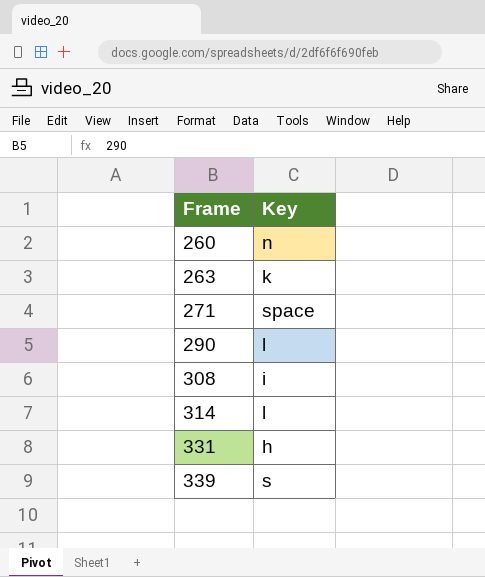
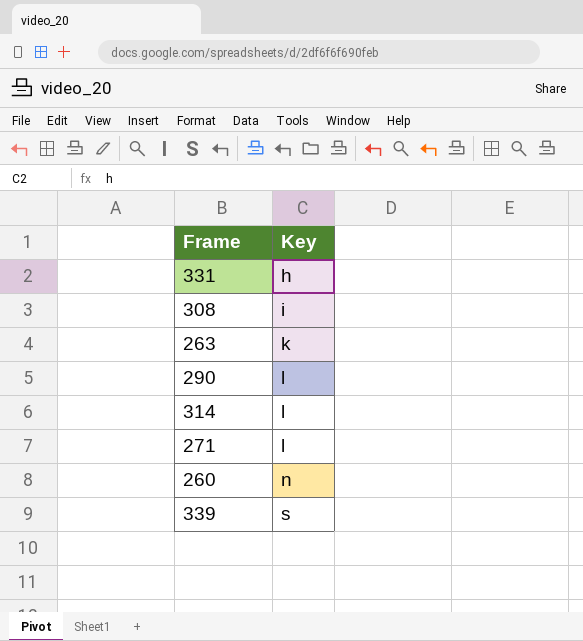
row order: Frame ascending -> Key ascending
271 | Key: space -> l

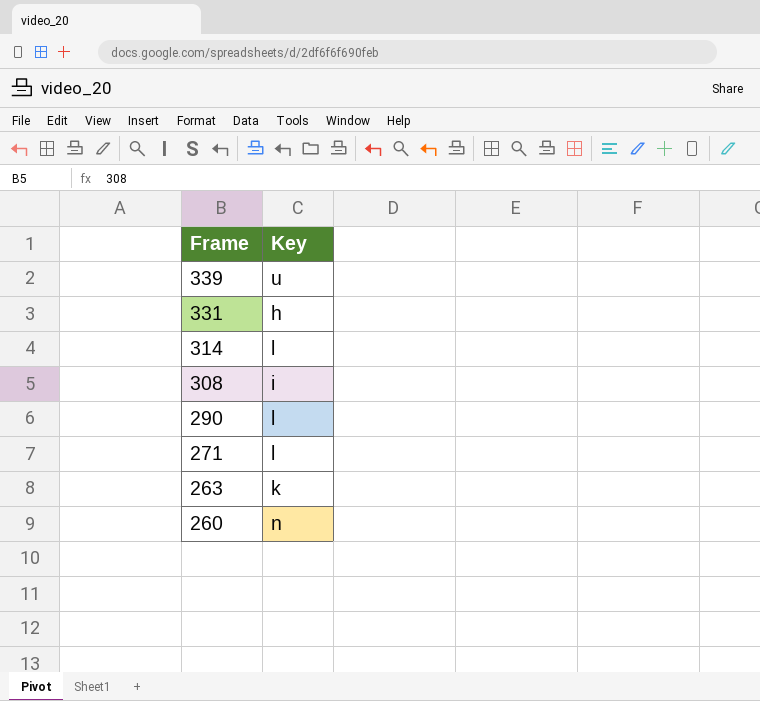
row order: Key ascending -> Frame descending
339 | Key: s -> u

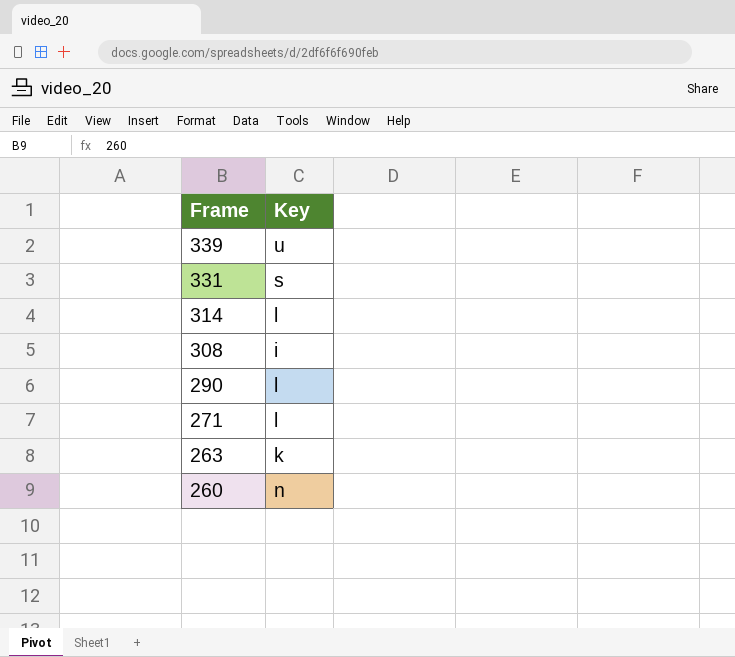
331 | Key: h -> s

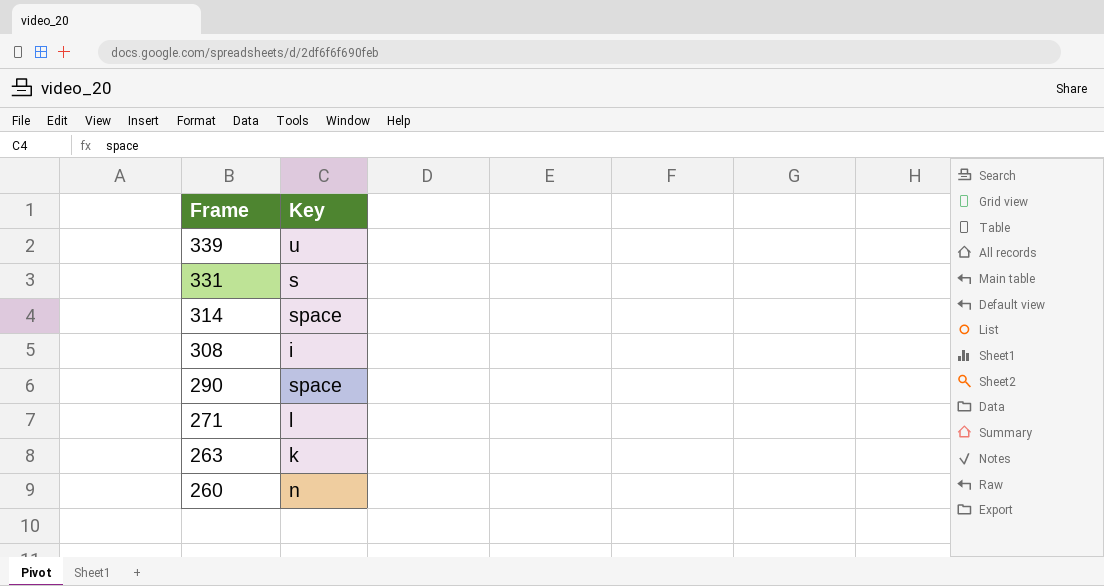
314 | Key: l -> space
290 | Key: l -> space

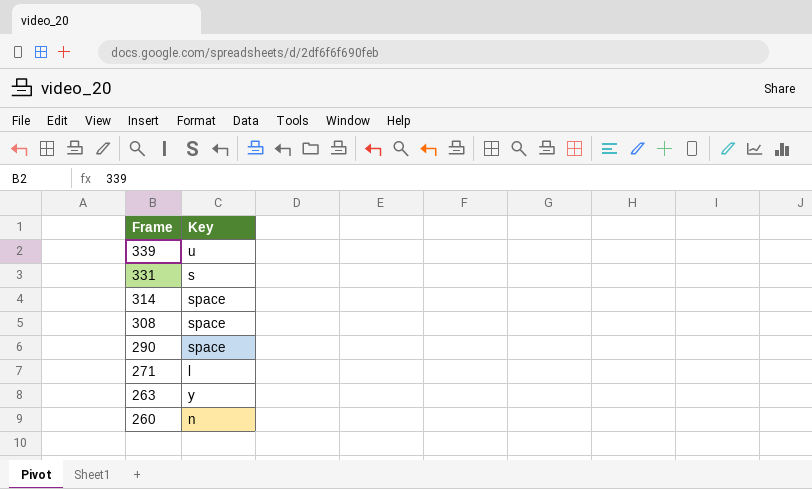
308 | Key: i -> space
263 | Key: k -> y

